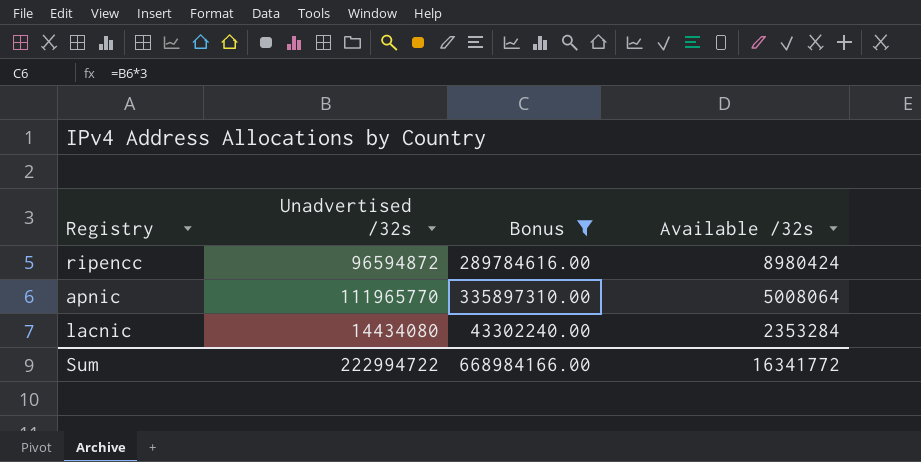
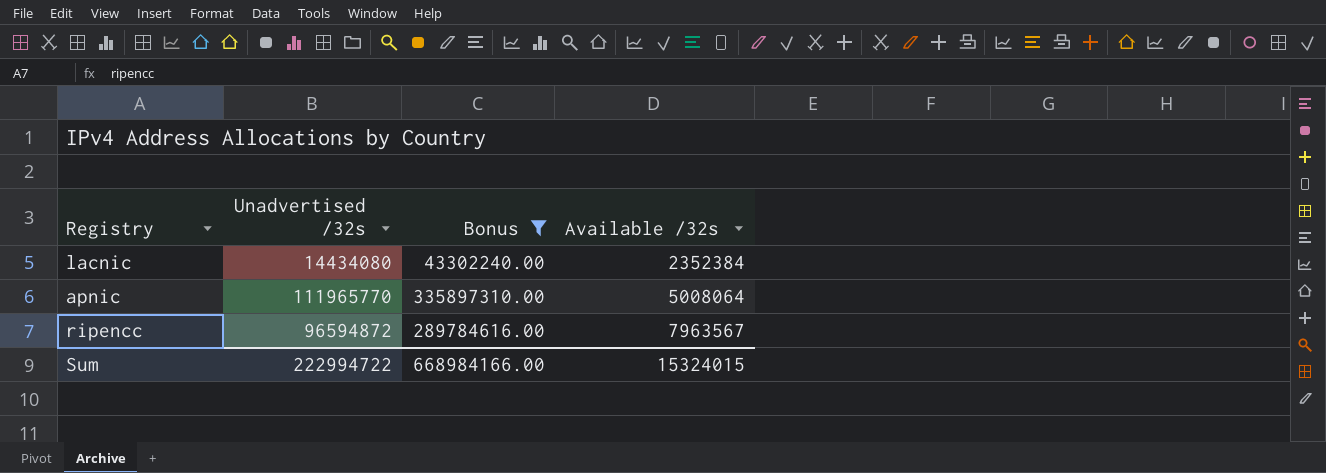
row order: Available /32s descending -> Available /32s ascending
lacnic | Available /32s: 2353284 -> 2352384
ripencc | Available /32s: 8980424 -> 7963567
Sum | Available /32s: 16341772 -> 15324015

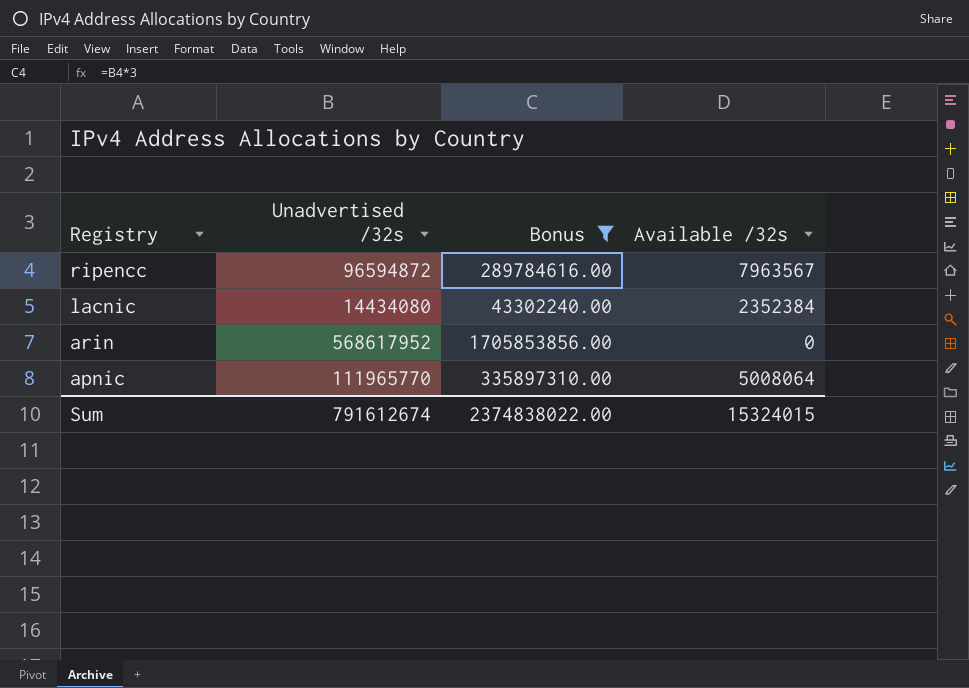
row order: Available /32s ascending -> Registry descending
row arin: none -> 568617952 | 1705853856.00 | 0
Sum | Unadvertised /32s: 222994722 -> 791612674
Sum | Bonus: 668984166.00 -> 2374838022.00

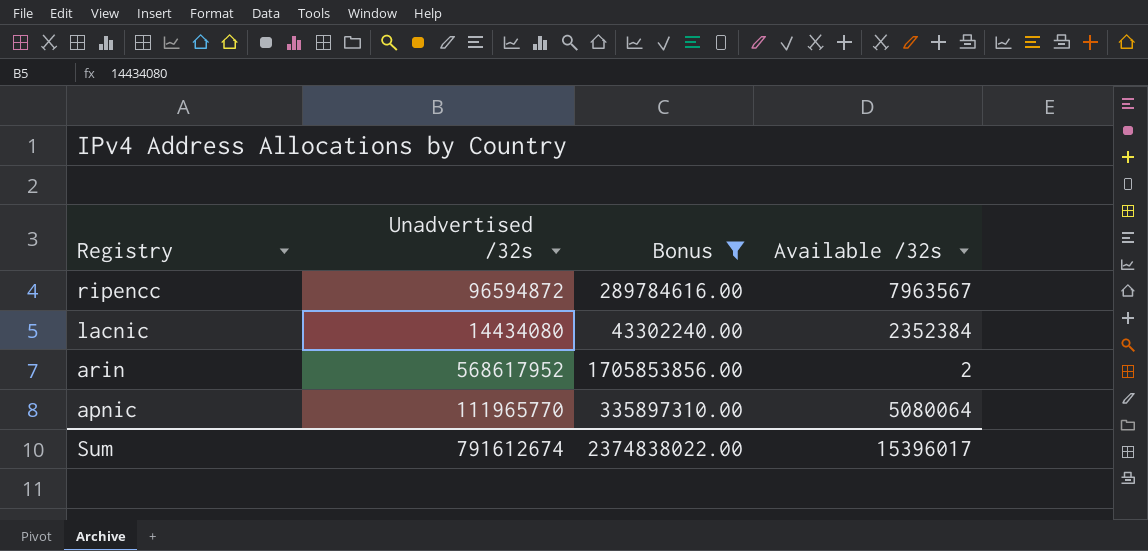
arin | Available /32s: 0 -> 2
apnic | Available /32s: 5008064 -> 5080064
Sum | Available /32s: 15324015 -> 15396017

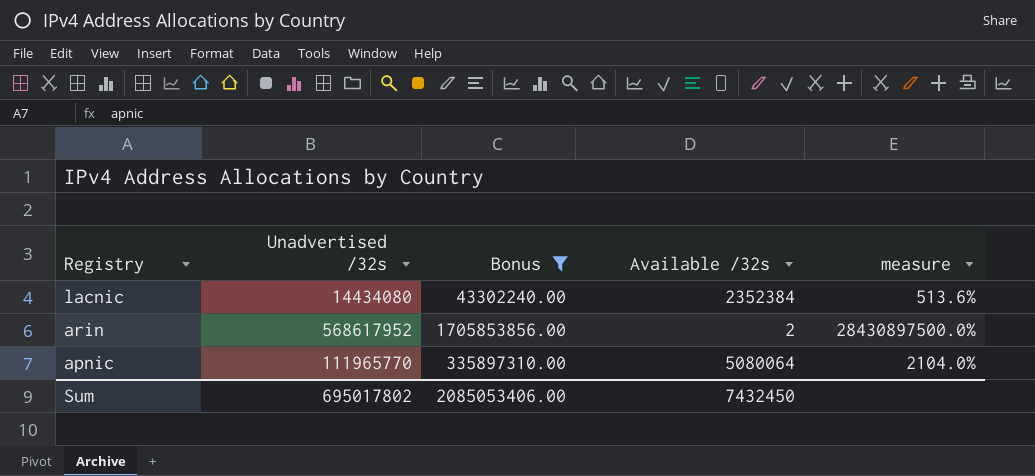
column measure | formula: none -> ([Unadvertised /32s] - [Available /32s]) / [Available /32s]
row ripencc: 96594872 | 289784616.00 | 7963567 -> none
Sum | Unadvertised /32s: 791612674 -> 695017802
Sum | Bonus: 2374838022.00 -> 2085053406.00
Sum | Available /32s: 15396017 -> 7432450

